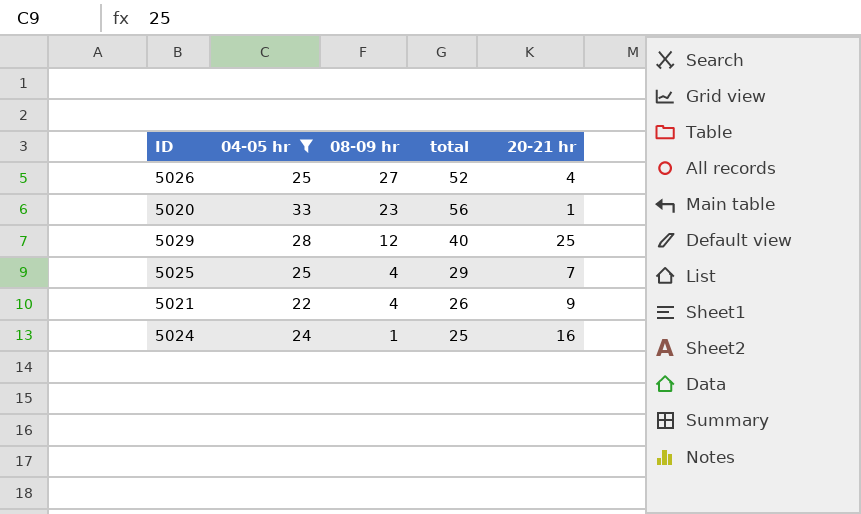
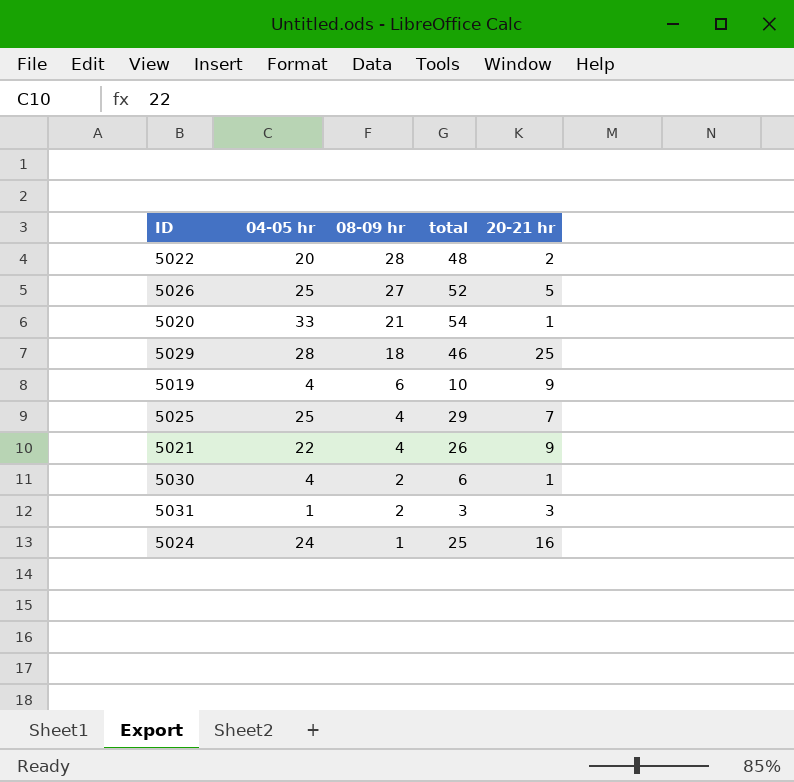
filter: 04-05 hr >= 22 -> none
5026 | 20-21 hr: 4 -> 5
5020 | 08-09 hr: 23 -> 21
5020 | total: 56 -> 54
5029 | 08-09 hr: 12 -> 18
5029 | total: 40 -> 46

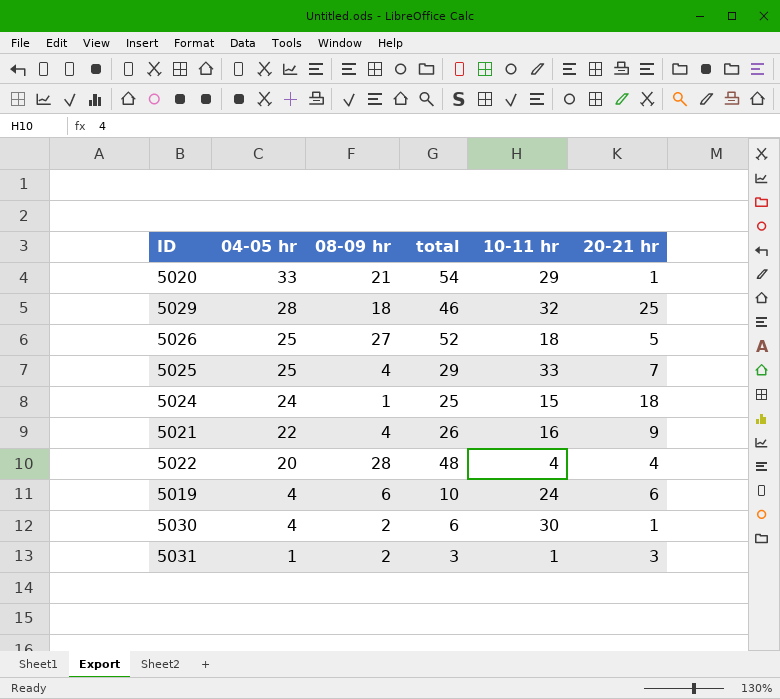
row order: 08-09 hr descending -> 04-05 hr descending
column 10-11 hr | position: none -> 5
5024 | 20-21 hr: 16 -> 18
5022 | 20-21 hr: 2 -> 4
5019 | 20-21 hr: 9 -> 6

